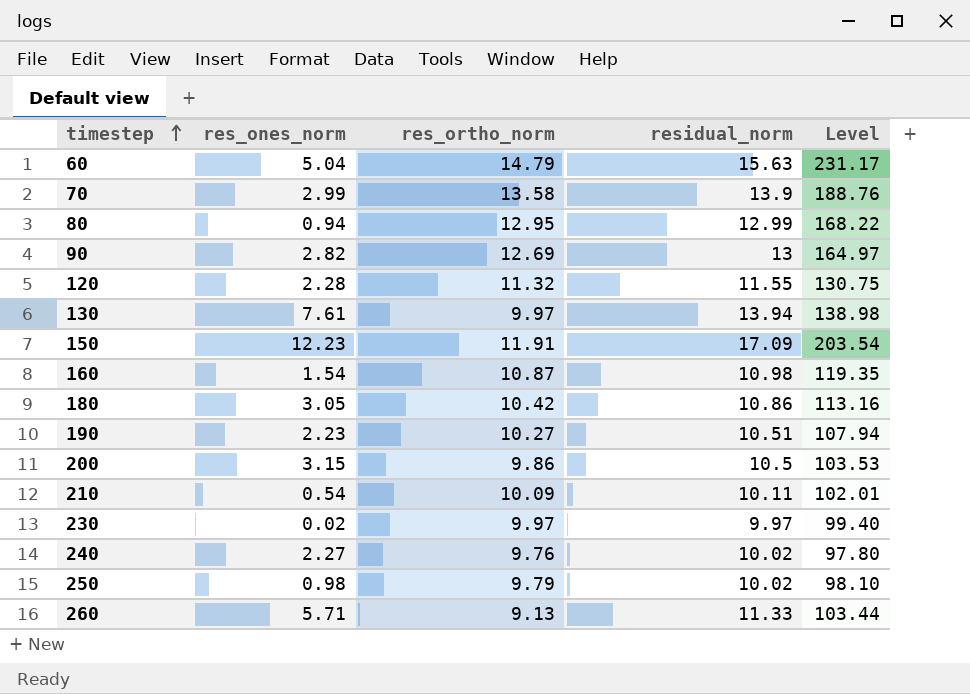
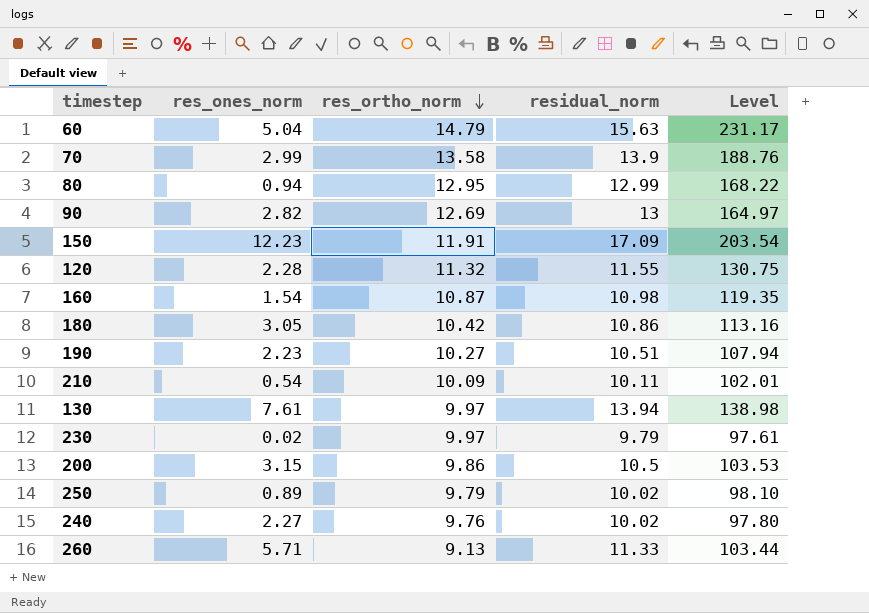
row order: timestep ascending -> res_ortho_norm descending
230 | residual_norm: 9.97 -> 9.79
230 | Level: 99.40 -> 97.61
250 | res_ones_norm: 0.98 -> 0.89

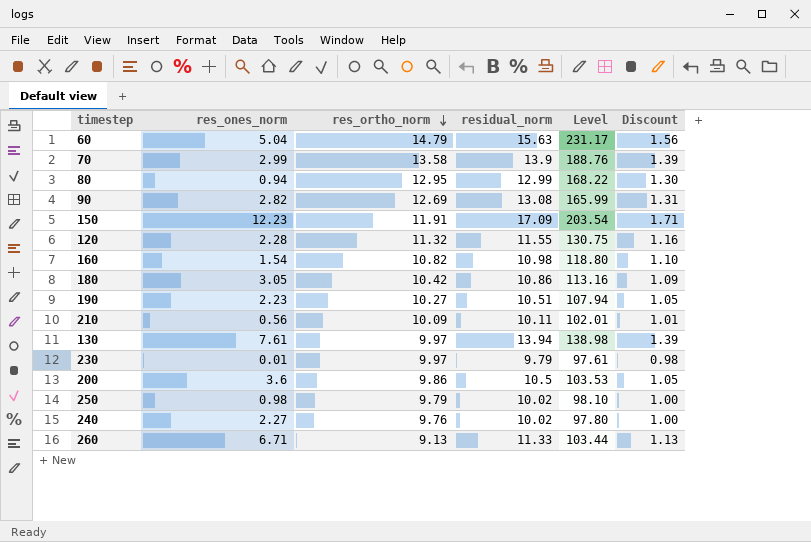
column Discount | formula: none -> [residual_norm] * 0.1
90 | residual_norm: 13 -> 13.08
90 | Level: 164.97 -> 165.99
160 | res_ortho_norm: 10.87 -> 10.82
160 | Level: 119.35 -> 118.80
210 | res_ones_norm: 0.54 -> 0.56
230 | res_ones_norm: 0.02 -> 0.01
200 | res_ones_norm: 3.15 -> 3.6
250 | res_ones_norm: 0.89 -> 0.98
260 | res_ones_norm: 5.71 -> 6.71

